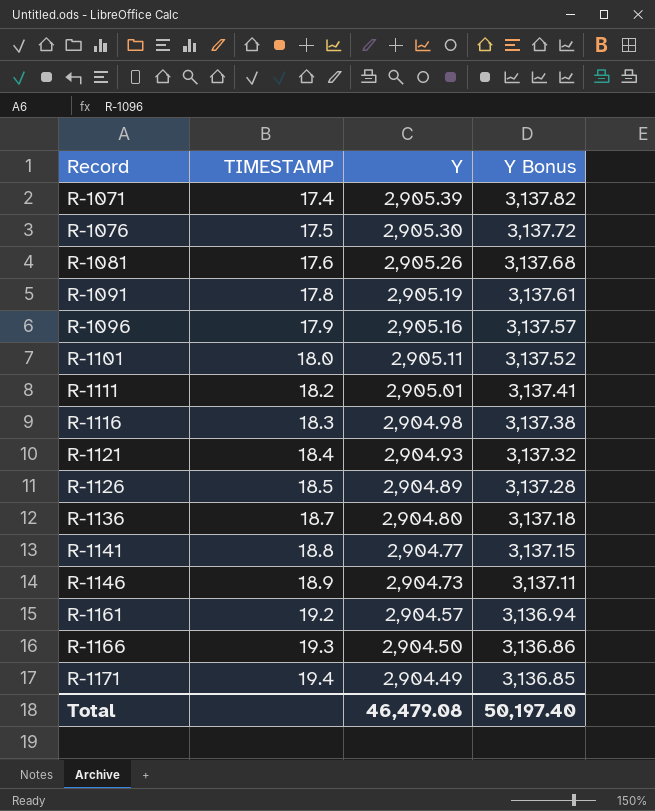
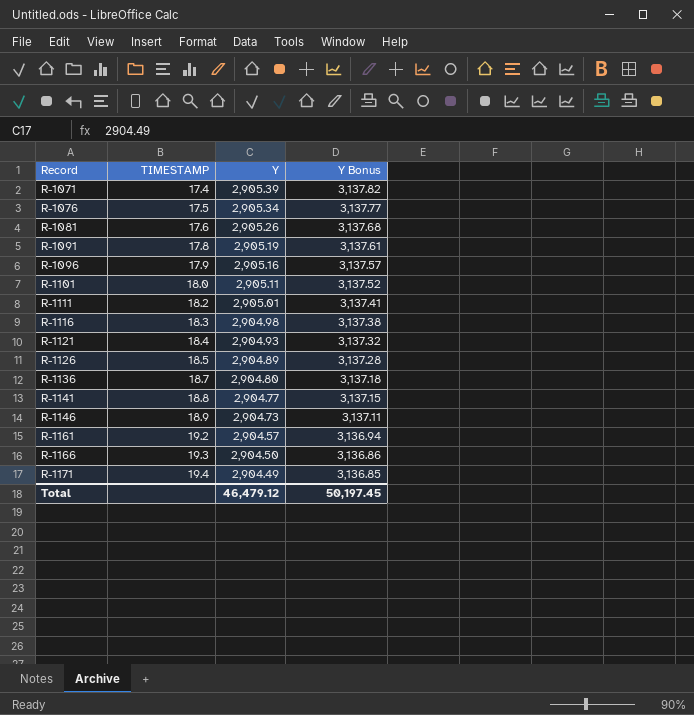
R-1076 | Y: 2,905.30 -> 2,905.34
R-1076 | Y Bonus: 3,137.72 -> 3,137.77
Total | Y: 46,479.08 -> 46,479.12
Total | Y Bonus: 50,197.40 -> 50,197.45

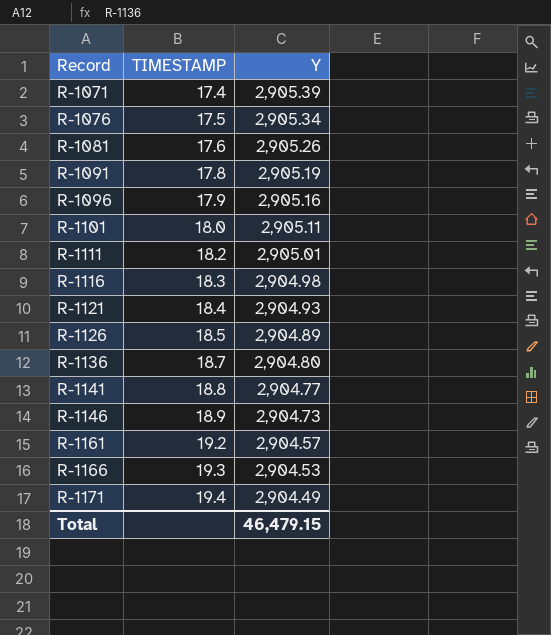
column Y Bonus | formula: [Y] * 1.08 -> none
R-1166 | Y: 2,904.50 -> 2,904.53
Total | Y: 46,479.12 -> 46,479.15

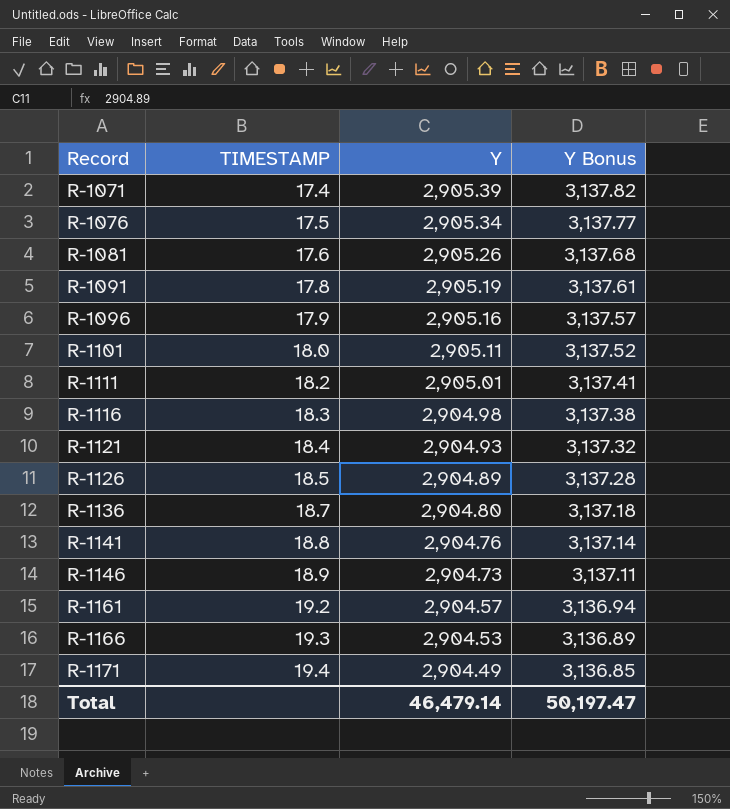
column Y Bonus | formula: none -> [Y] * 1.08
R-1141 | Y: 2,904.77 -> 2,904.76
Total | Y: 46,479.15 -> 46,479.14

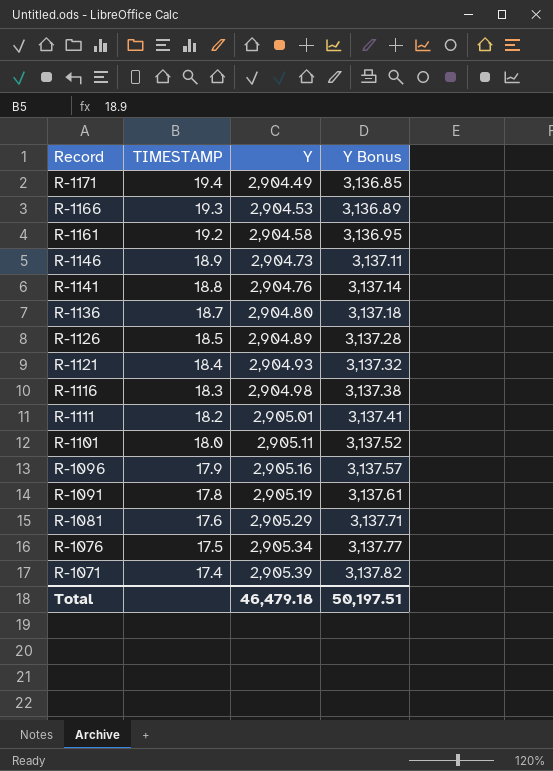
row order: Record ascending -> Record descending
R-1161 | Y: 2,904.57 -> 2,904.58
R-1161 | Y Bonus: 3,136.94 -> 3,136.95
R-1081 | Y: 2,905.26 -> 2,905.29
R-1081 | Y Bonus: 3,137.68 -> 3,137.71
Total | Y: 46,479.14 -> 46,479.18
Total | Y Bonus: 50,197.47 -> 50,197.51

